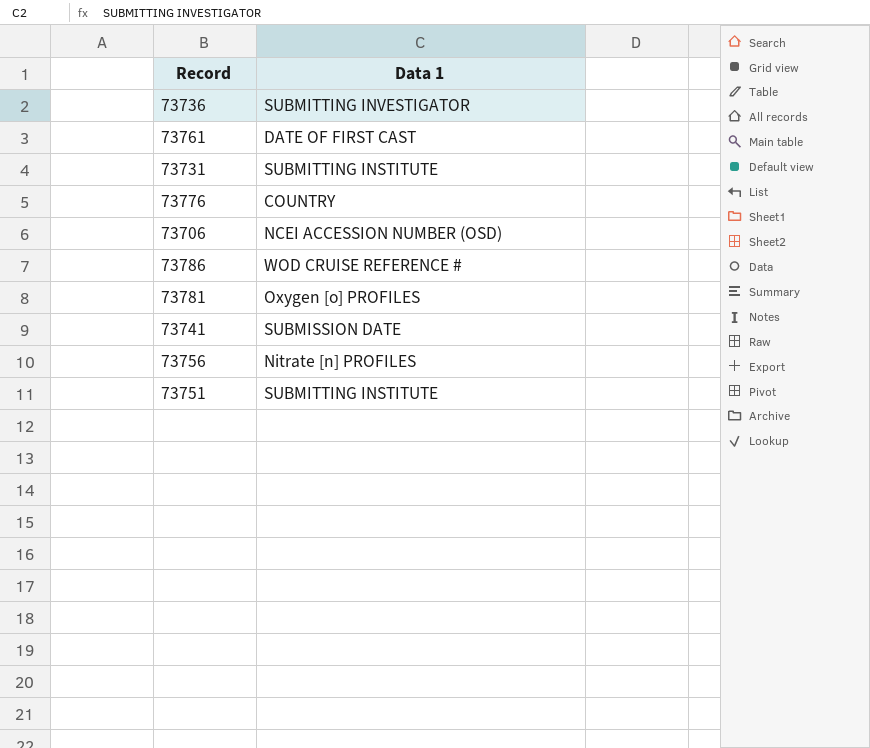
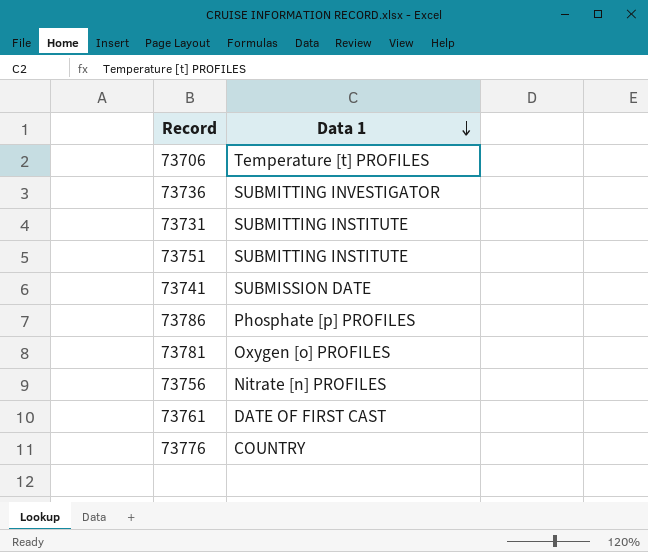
row order: none -> Data 1 descending
73706 | Data 1: NCEI ACCESSION NUMBER (OSD) -> Temperature [t] PROFILES
73786 | Data 1: WOD CRUISE REFERENCE # -> Phosphate [p] PROFILES

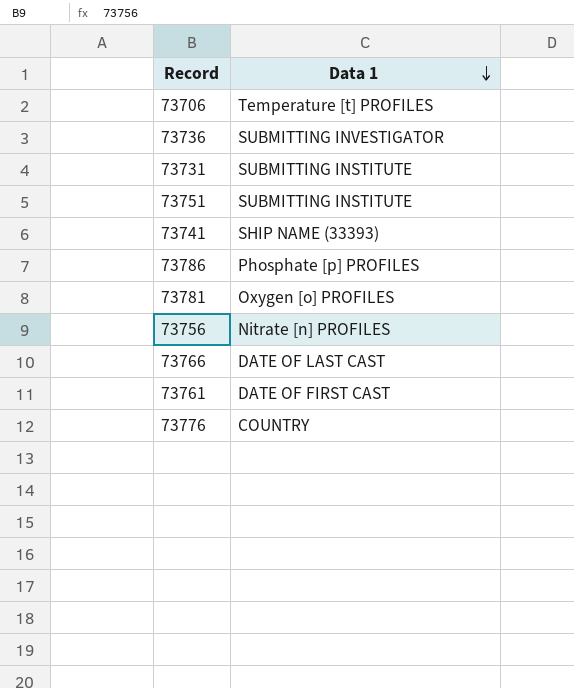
73741 | Data 1: SUBMISSION DATE -> SHIP NAME (33393)
row 73766: none -> DATE OF LAST CAST

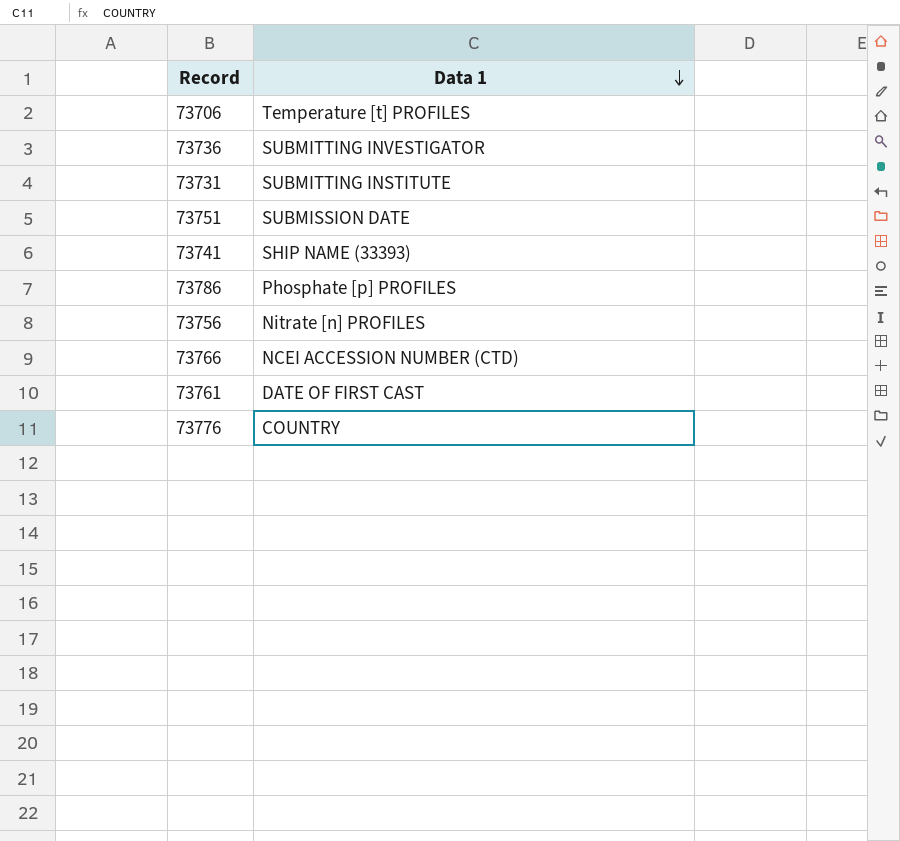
row 73781: Oxygen [o] PROFILES -> none
73751 | Data 1: SUBMITTING INSTITUTE -> SUBMISSION DATE
73766 | Data 1: DATE OF LAST CAST -> NCEI ACCESSION NUMBER (CTD)

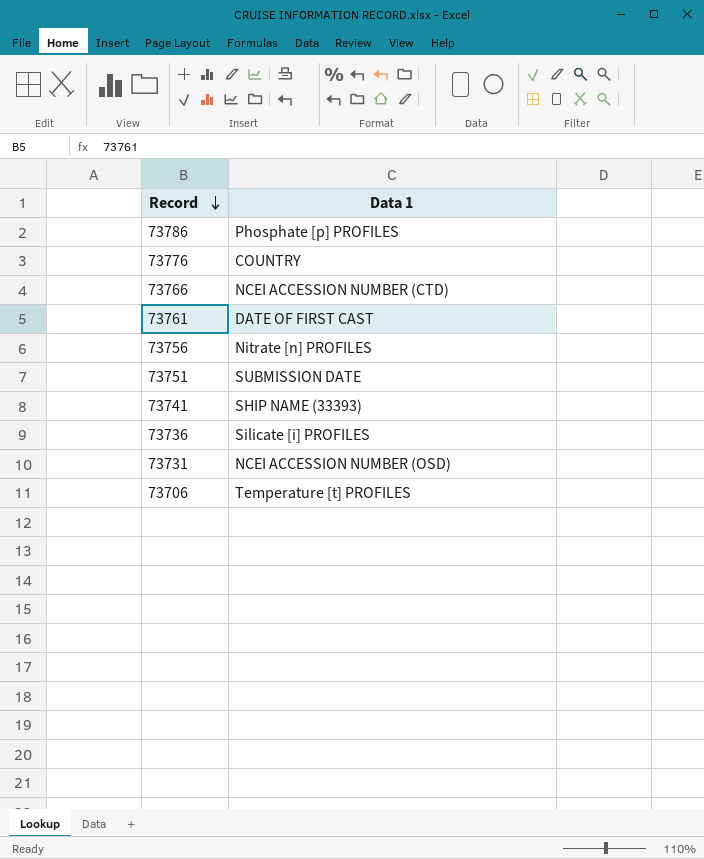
row order: Data 1 descending -> Record descending
73736 | Data 1: SUBMITTING INVESTIGATOR -> Silicate [i] PROFILES
73731 | Data 1: SUBMITTING INSTITUTE -> NCEI ACCESSION NUMBER (OSD)

